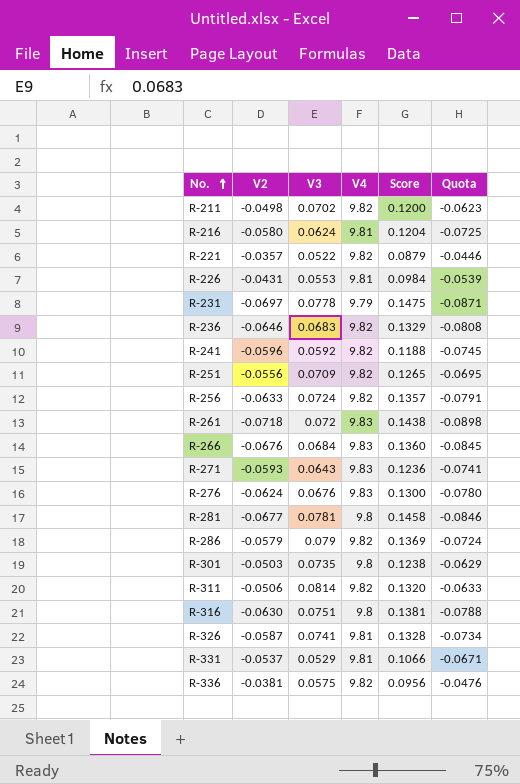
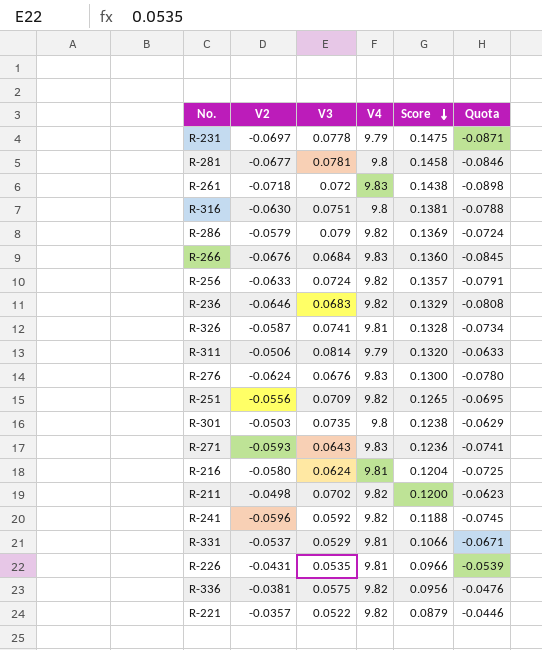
row order: No. ascending -> Score descending
R-311 | V4: 9.82 -> 9.79
R-226 | V3: 0.0553 -> 0.0535
R-226 | Score: 0.0984 -> 0.0966

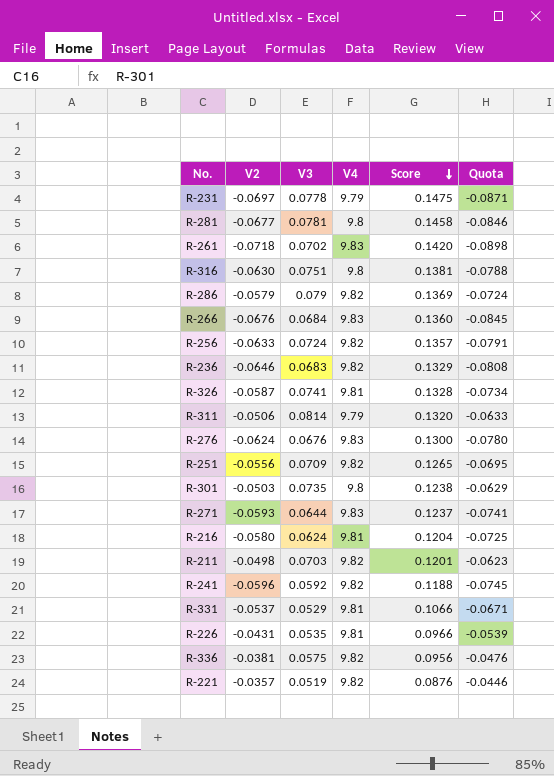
R-261 | V3: 0.072 -> 0.0702
R-261 | Score: 0.1438 -> 0.1420
R-271 | V3: 0.0643 -> 0.0644
R-271 | Score: 0.1236 -> 0.1237
R-211 | V3: 0.0702 -> 0.0703
R-211 | Score: 0.1200 -> 0.1201
R-221 | V3: 0.0522 -> 0.0519
R-221 | Score: 0.0879 -> 0.0876

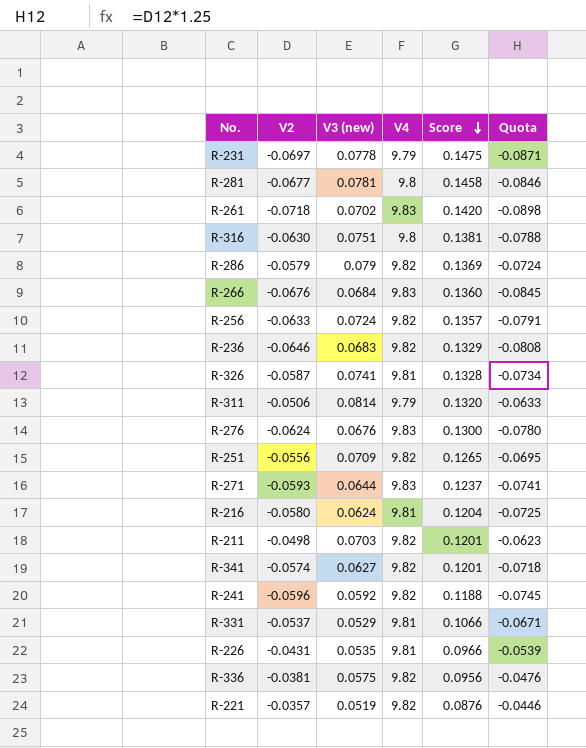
column name: V3 -> V3 (new)
row R-301: -0.0503 | 0.0735 | 9.8 | 0.1238 | -0.0629 -> none
row R-341: none -> -0.0574 | 0.0627 | 9.82 | 0.1201 | -0.0718

